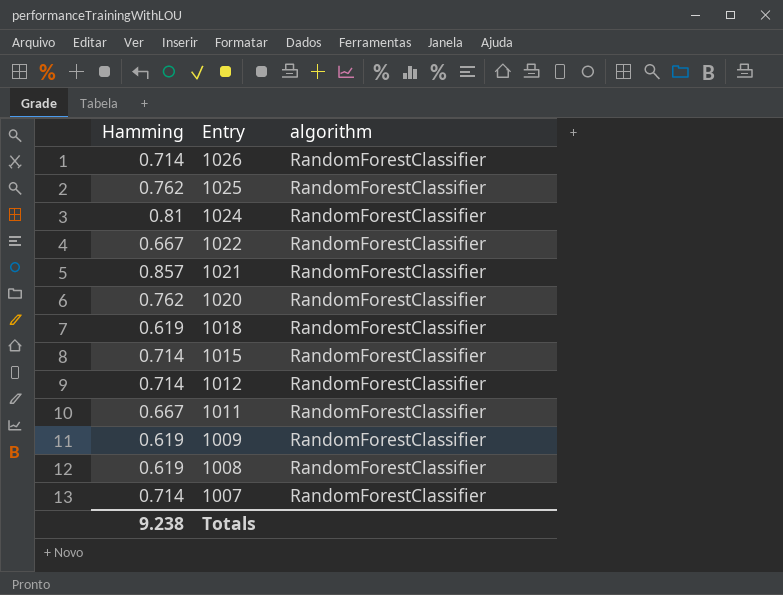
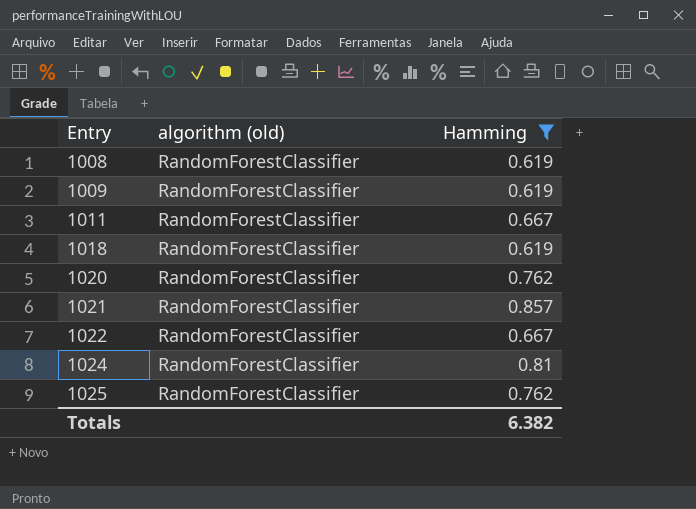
filter: none -> Hamming != 0.714
row order: Entry descending -> Entry ascending
column name: algorithm -> algorithm (old)
column Hamming | position: 1 -> 3
Totals | Hamming: 9.238 -> 6.382

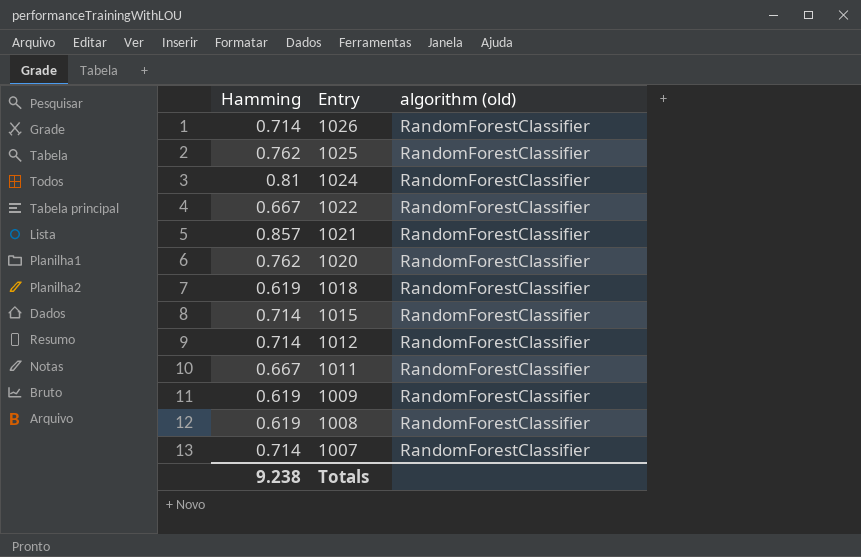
filter: Hamming != 0.714 -> none
row order: Entry ascending -> Entry descending
column Hamming | position: 3 -> 1
Totals | Hamming: 6.382 -> 9.238

